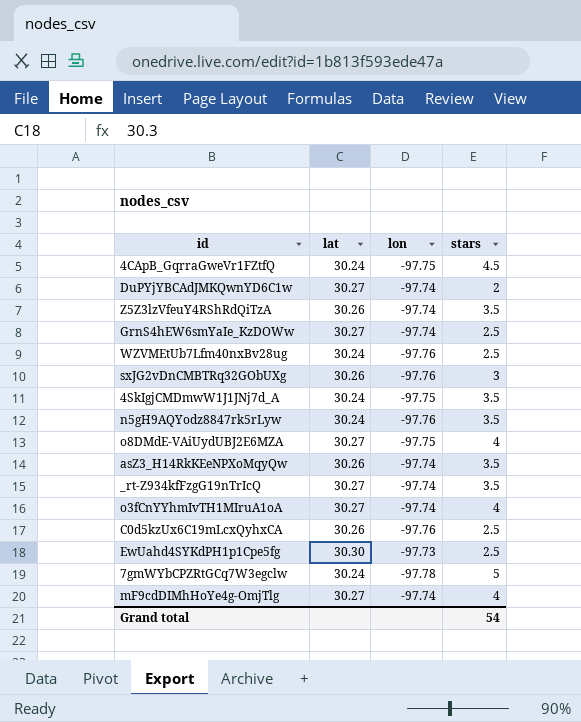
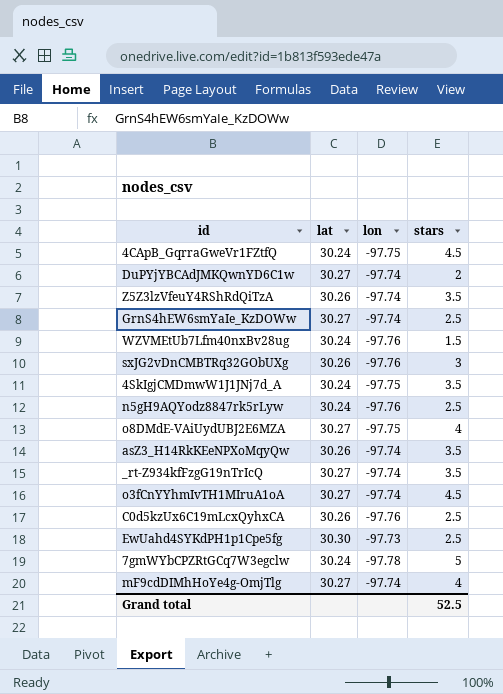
WZVMEtUb7Lfm40nxBv28ug | stars: 2.5 -> 1.5
n5gH9AQYodz8847rk5rLyw | stars: 3.5 -> 2.5
o3fCnYYhmIvTH1MIruA1oA | stars: 4 -> 4.5
Grand total | stars: 54 -> 52.5

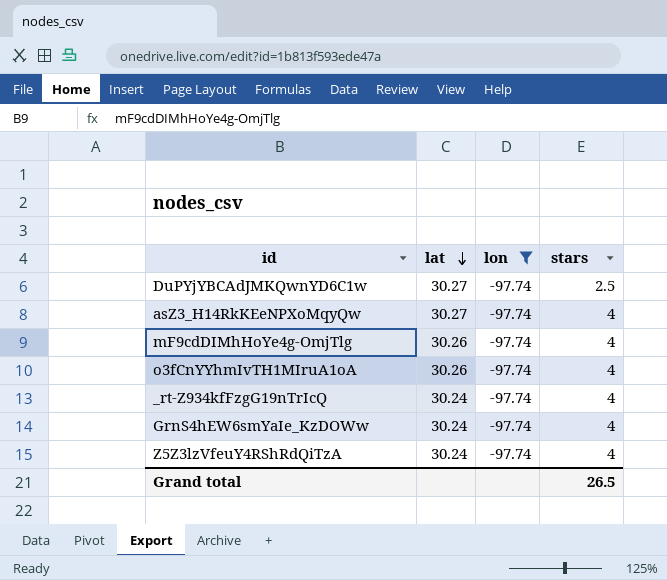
filter: none -> lon = -97.74
row order: none -> lat descending
DuPYjYBCAdJMKQwnYD6C1w | stars: 2 -> 2.5
asZ3_H14RkKEeNPXoMqyQw | lat: 30.26 -> 30.27
asZ3_H14RkKEeNPXoMqyQw | stars: 3.5 -> 4
mF9cdDIMhHoYe4g-OmjTlg | lat: 30.27 -> 30.26
o3fCnYYhmIvTH1MIruA1oA | lat: 30.27 -> 30.26
o3fCnYYhmIvTH1MIruA1oA | stars: 4.5 -> 4
_rt-Z934kfFzgG19nTrIcQ | lat: 30.27 -> 30.24
_rt-Z934kfFzgG19nTrIcQ | stars: 3.5 -> 4
GrnS4hEW6smYaIe_KzDOWw | lat: 30.27 -> 30.24
GrnS4hEW6smYaIe_KzDOWw | stars: 2.5 -> 4
Z5Z3lzVfeuY4RShRdQiTzA | lat: 30.26 -> 30.24
Z5Z3lzVfeuY4RShRdQiTzA | stars: 3.5 -> 4
Grand total | stars: 52.5 -> 26.5

